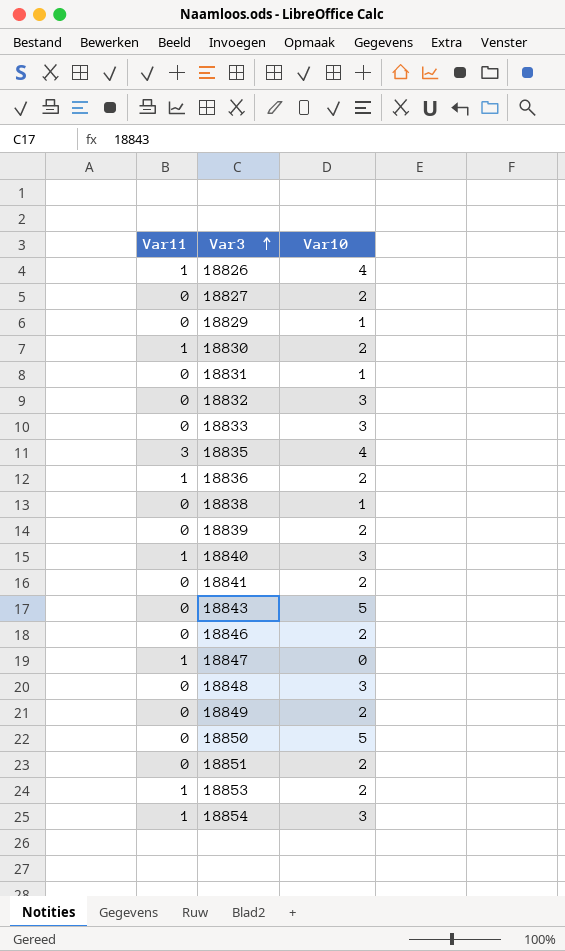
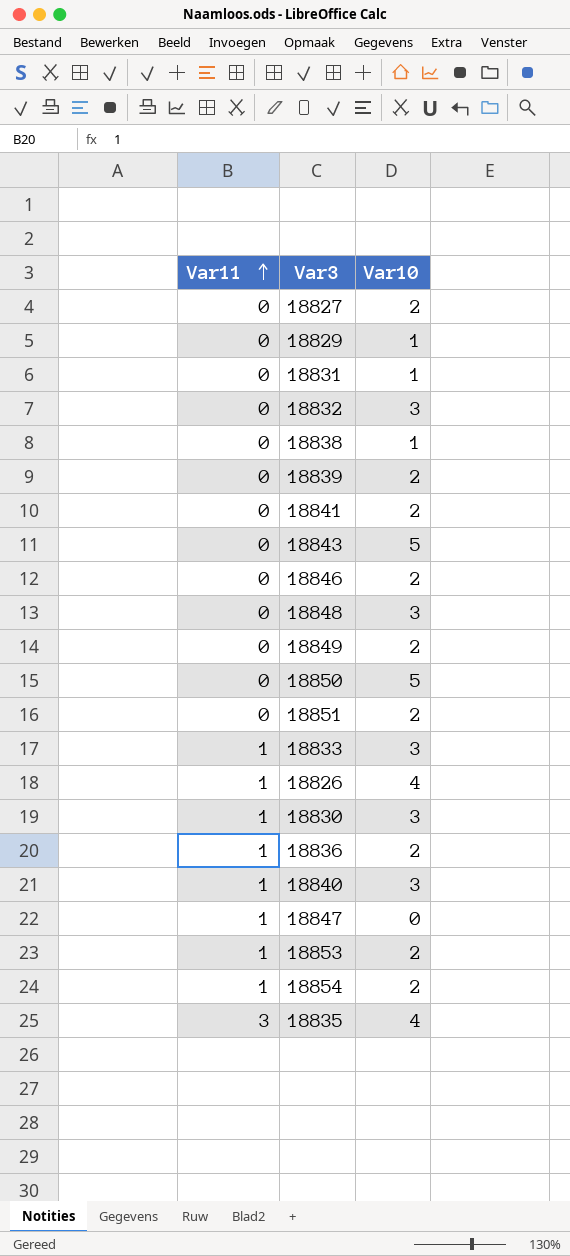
row order: Var3 ascending -> Var11 ascending
18833 | Var11: 0 -> 1
18830 | Var10: 2 -> 3
18854 | Var10: 3 -> 2

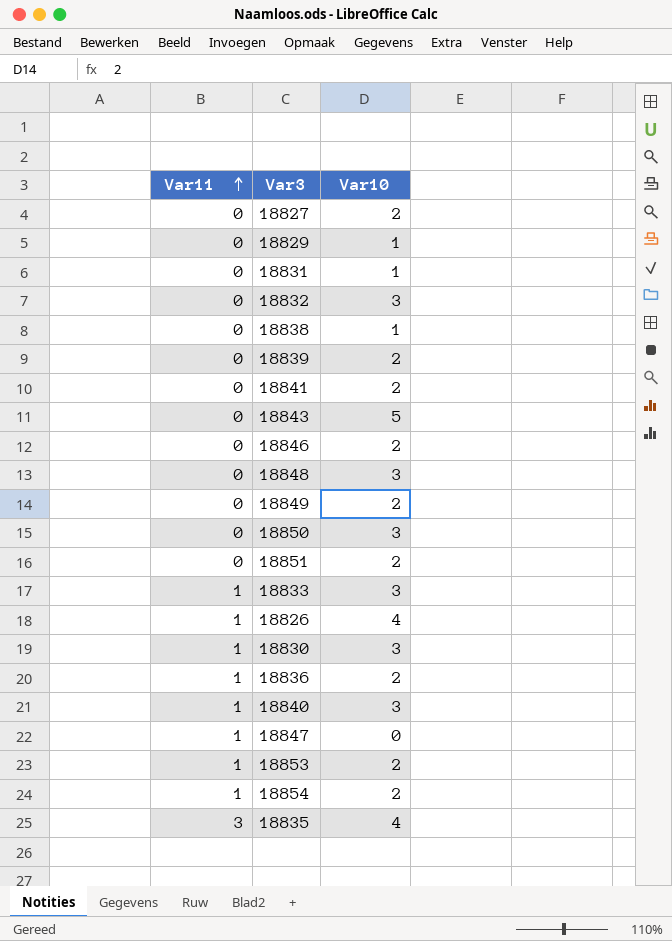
18850 | Var10: 5 -> 3

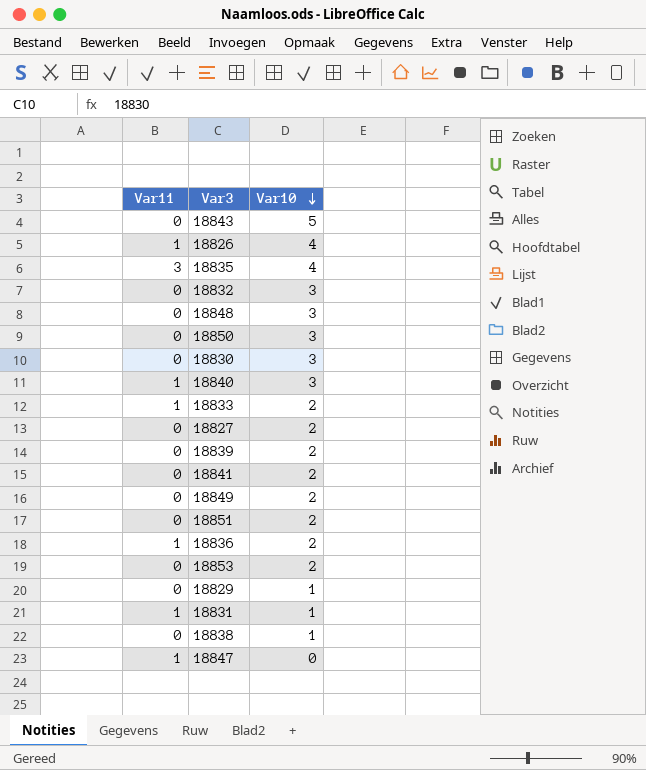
row order: Var11 ascending -> Var10 descending
row 18846: 0 | 2 -> none
row 18854: 1 | 2 -> none
18830 | Var11: 1 -> 0
18833 | Var10: 3 -> 2
18853 | Var11: 1 -> 0
18831 | Var11: 0 -> 1

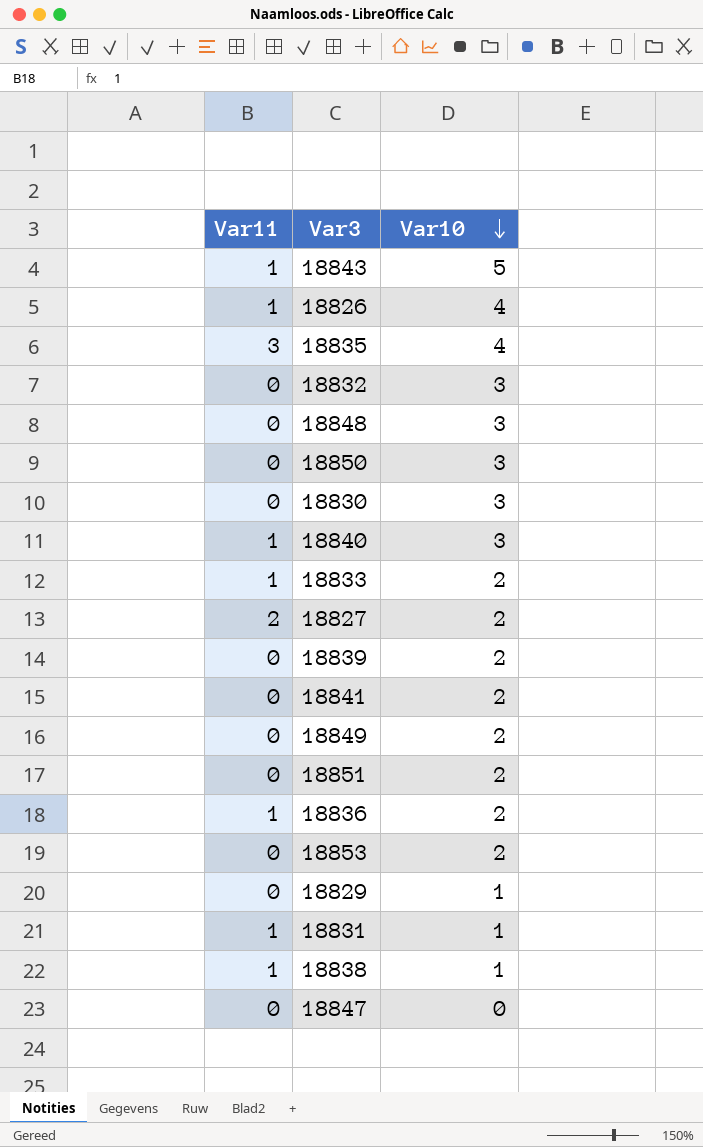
18843 | Var11: 0 -> 1
18827 | Var11: 0 -> 2
18838 | Var11: 0 -> 1
18847 | Var11: 1 -> 0

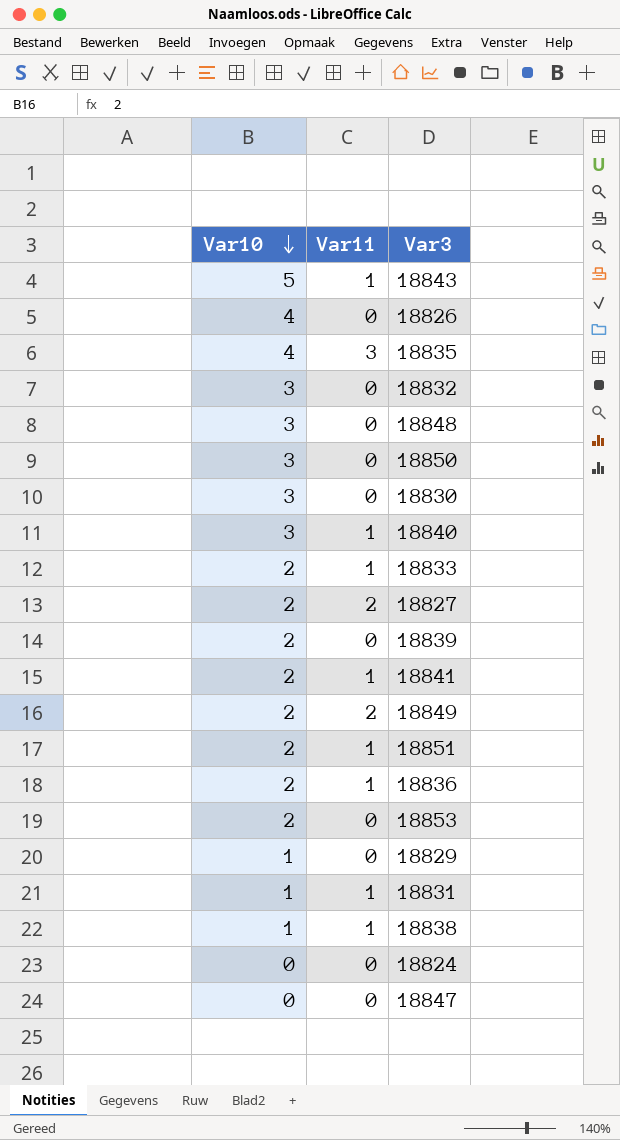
column Var10 | position: 3 -> 1
18826 | Var11: 1 -> 0
18841 | Var11: 0 -> 1
18849 | Var11: 0 -> 2
18851 | Var11: 0 -> 1
row 18824: none -> 0 | 0

